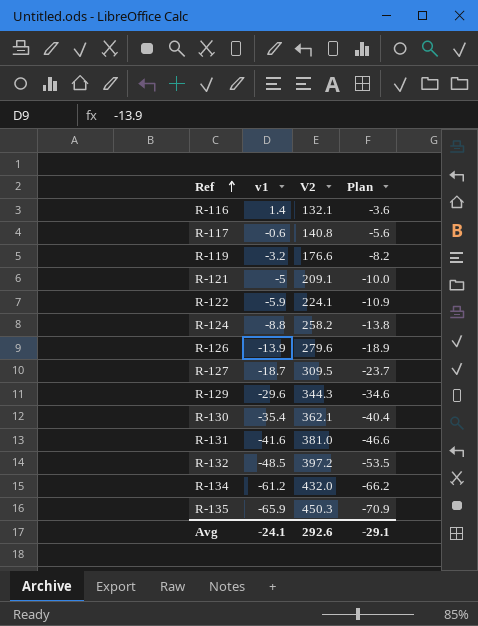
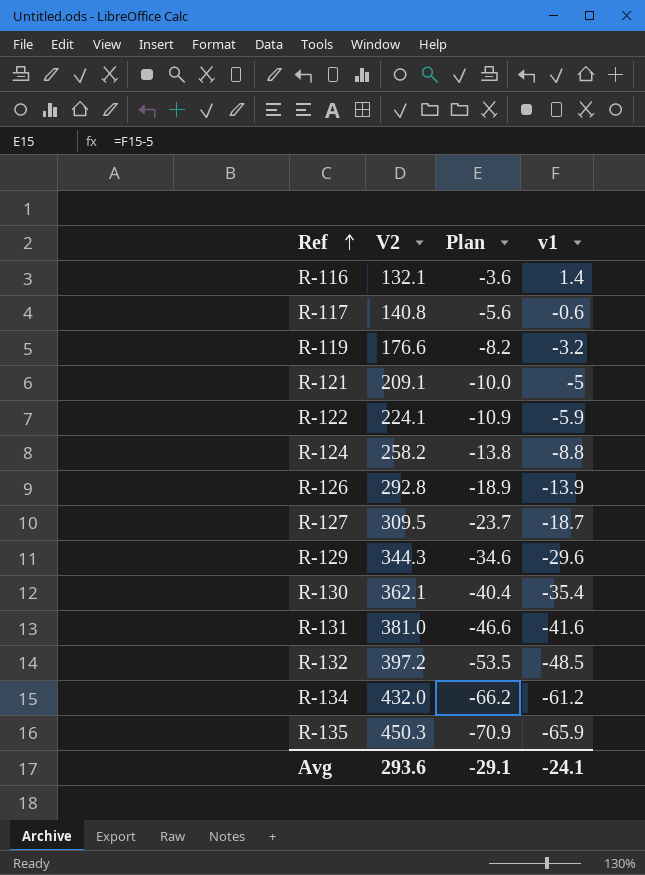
column v1 | position: 2 -> 4
R-126 | V2: 279.6 -> 292.8
Avg | V2: 292.6 -> 293.6

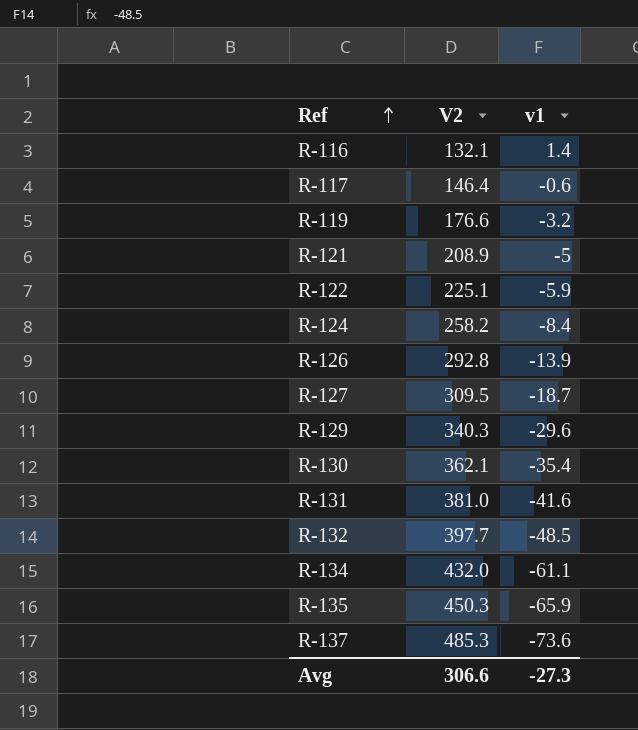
column Plan | formula: [v1] - 5 -> none
R-117 | V2: 140.8 -> 146.4
R-121 | V2: 209.1 -> 208.9
R-122 | V2: 224.1 -> 225.1
R-124 | v1: -8.8 -> -8.4
R-129 | V2: 344.3 -> 340.3
R-132 | V2: 397.2 -> 397.7
R-134 | v1: -61.2 -> -61.1
row R-137: none -> 485.3 | -73.6
Avg | V2: 293.6 -> 306.6
Avg | v1: -24.1 -> -27.3

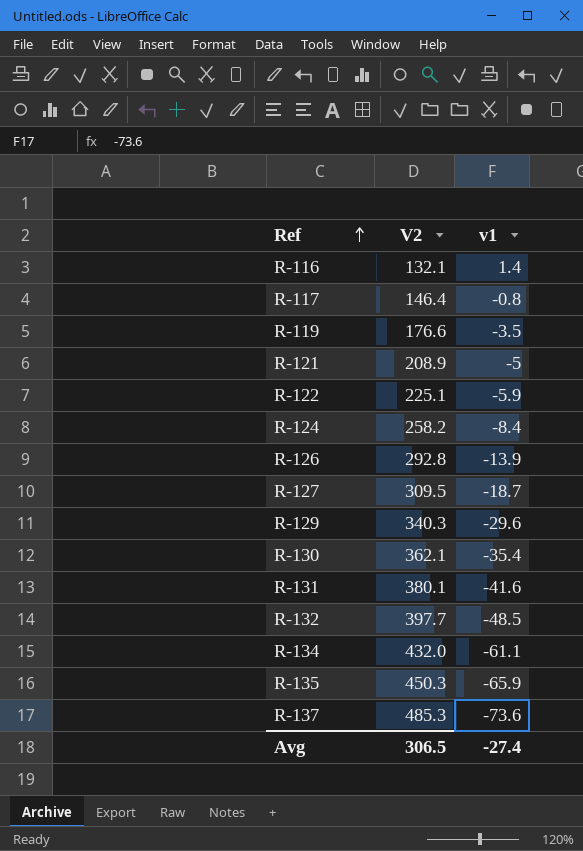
R-117 | v1: -0.6 -> -0.8
R-119 | v1: -3.2 -> -3.5
R-131 | V2: 381.0 -> 380.1
Avg | V2: 306.6 -> 306.5
Avg | v1: -27.3 -> -27.4

